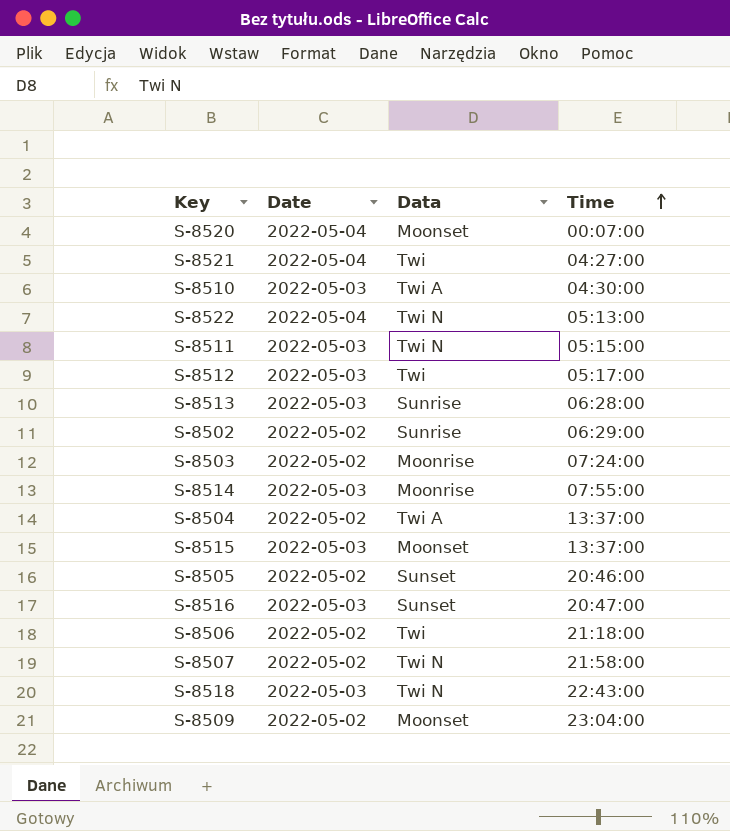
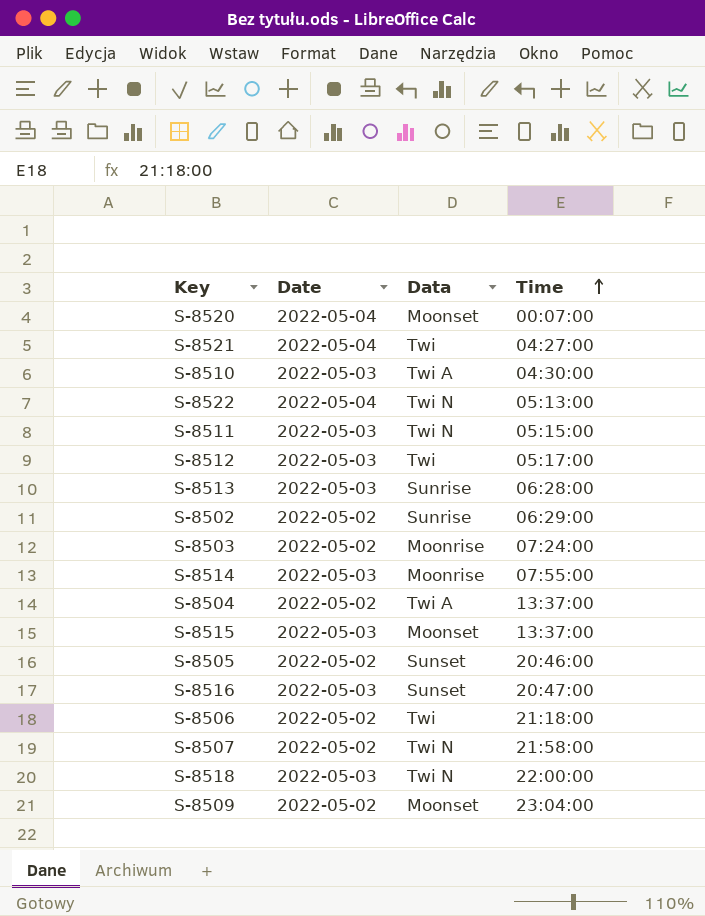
S-8518 | Time: 22:43:00 -> 22:00:00

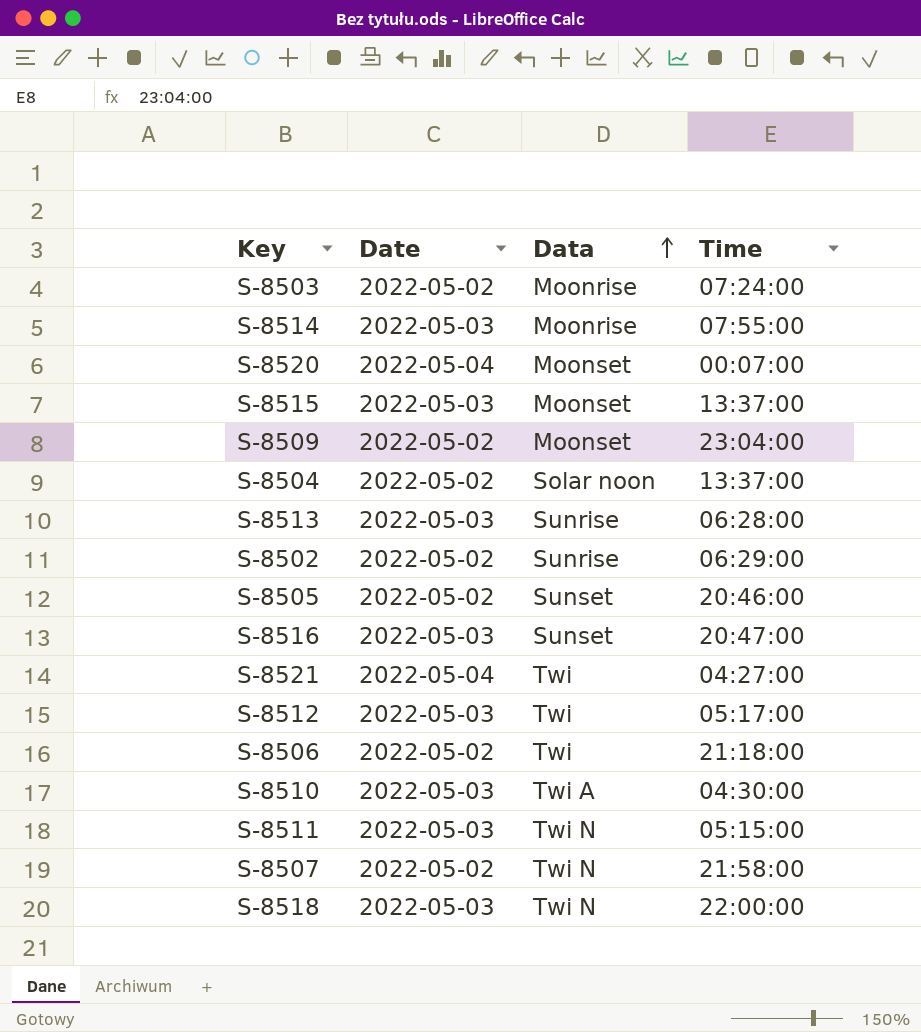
row order: Time ascending -> Data ascending
row S-8522: 2022-05-04 | Twi N | 05:13:00 -> none
S-8504 | Data: Twi A -> Solar noon

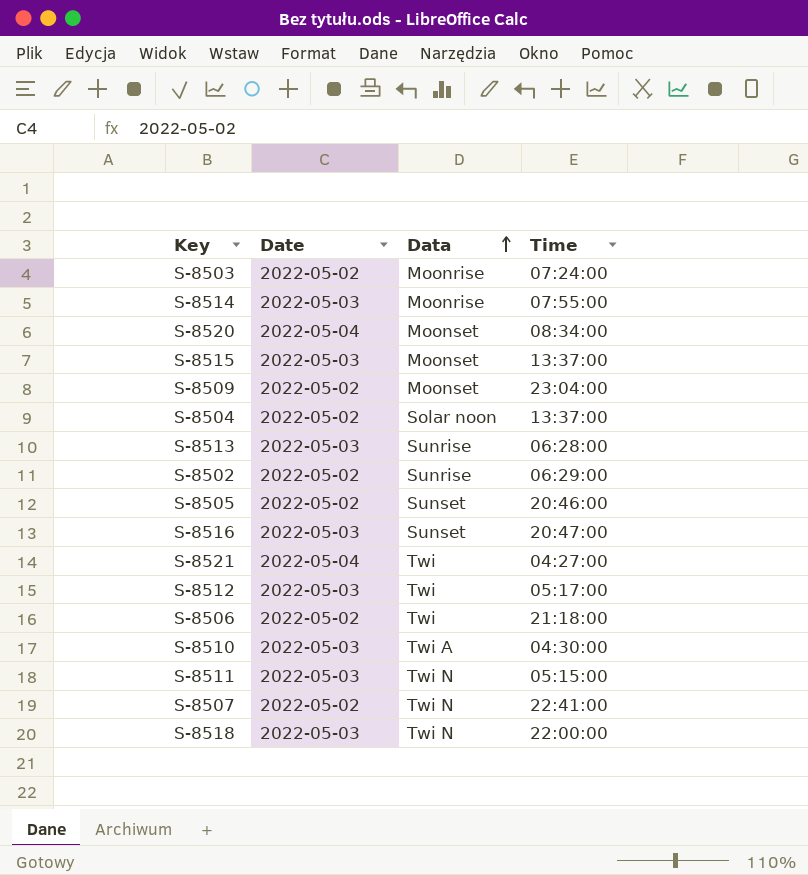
S-8520 | Time: 00:07:00 -> 08:34:00
S-8507 | Time: 21:58:00 -> 22:41:00

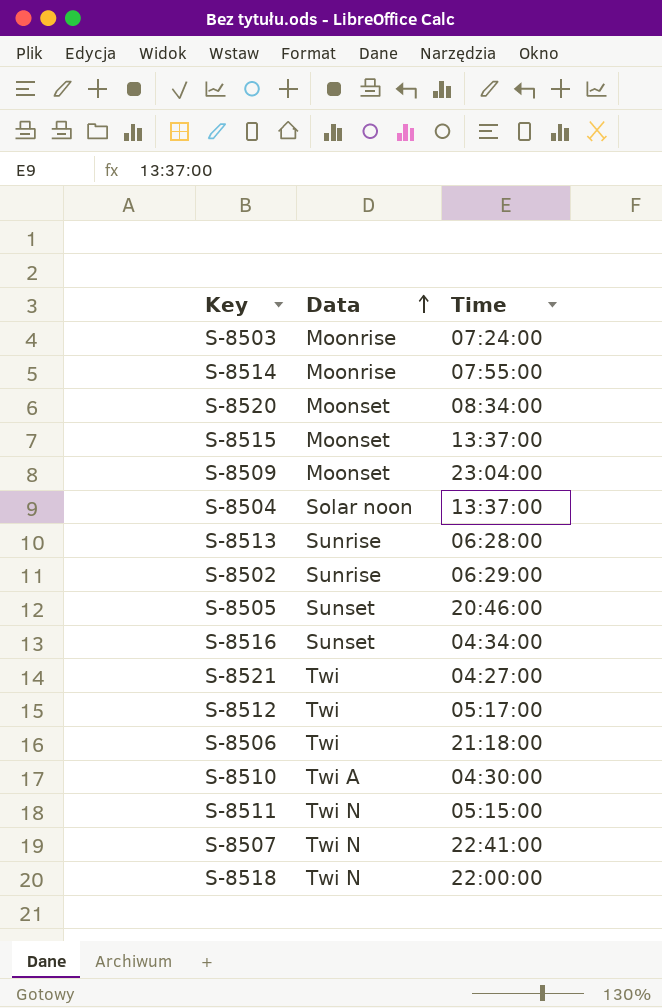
column Date | position: 2 -> none
S-8516 | Time: 20:47:00 -> 04:34:00

